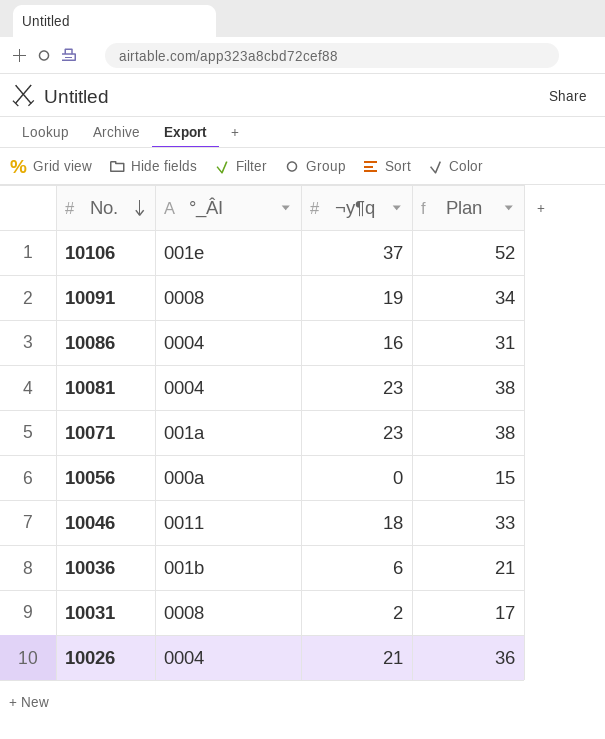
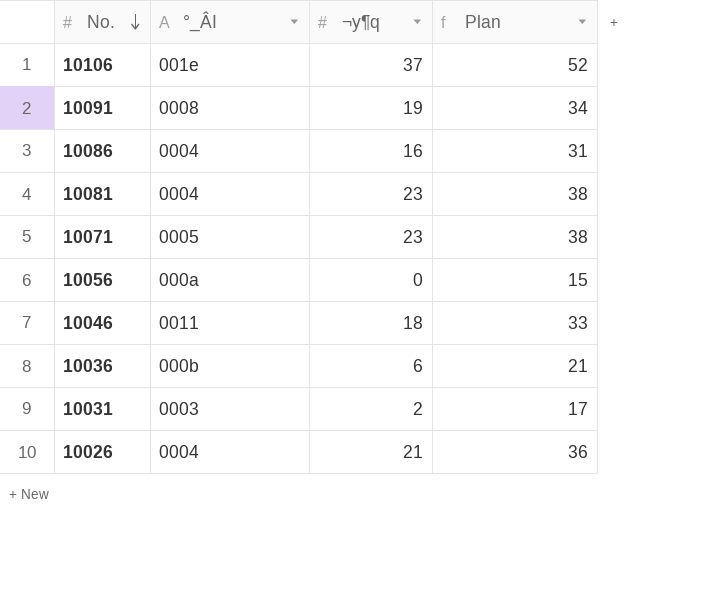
10071 | °_ÂI: 001a -> 0005
10036 | °_ÂI: 001b -> 000b
10031 | °_ÂI: 0008 -> 0003

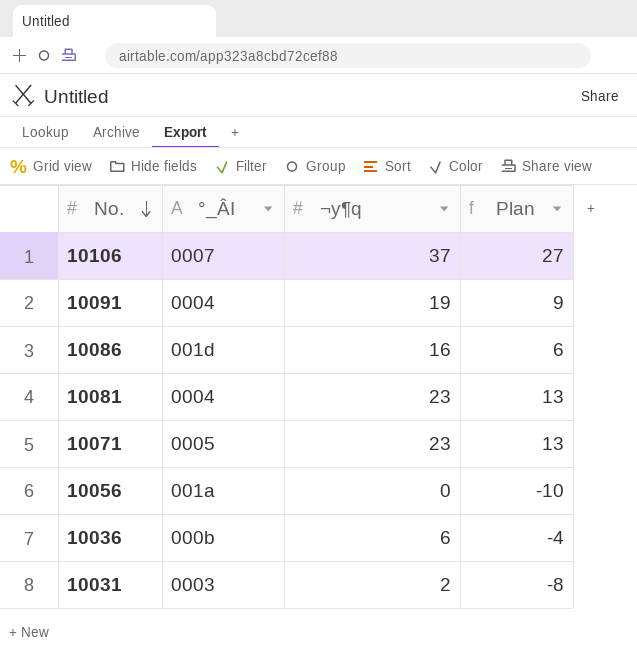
column Plan | formula: [¬y¶q] + 15 -> [¬y¶q] - 10
row 10046: 0011 | 18 | 33 -> none
row 10026: 0004 | 21 | 36 -> none
10106 | °_ÂI: 001e -> 0007
10091 | °_ÂI: 0008 -> 0004
10086 | °_ÂI: 0004 -> 001d
10056 | °_ÂI: 000a -> 001a

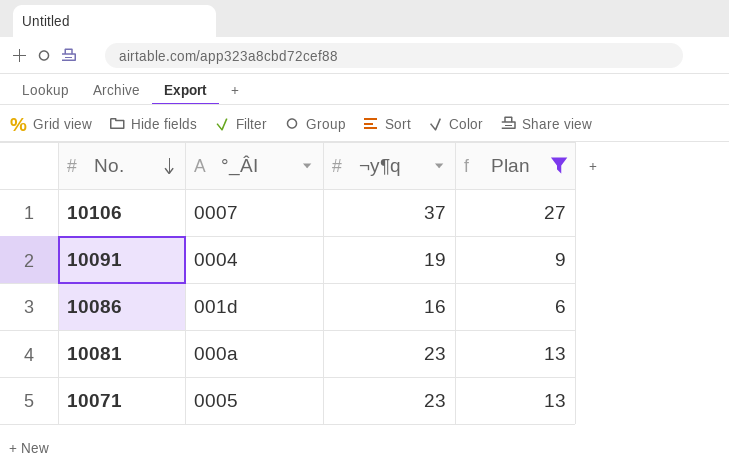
filter: none -> Plan >= 6
10081 | °_ÂI: 0004 -> 000a

